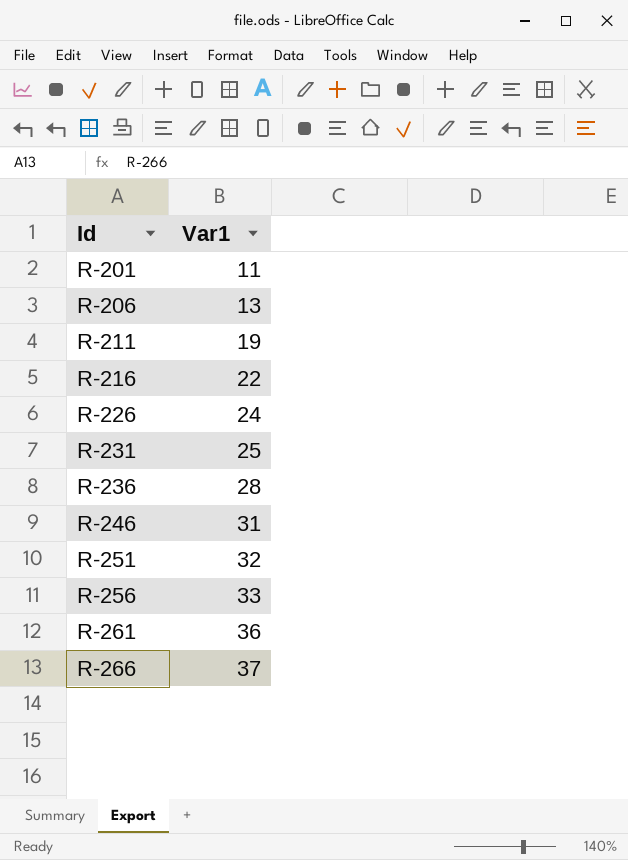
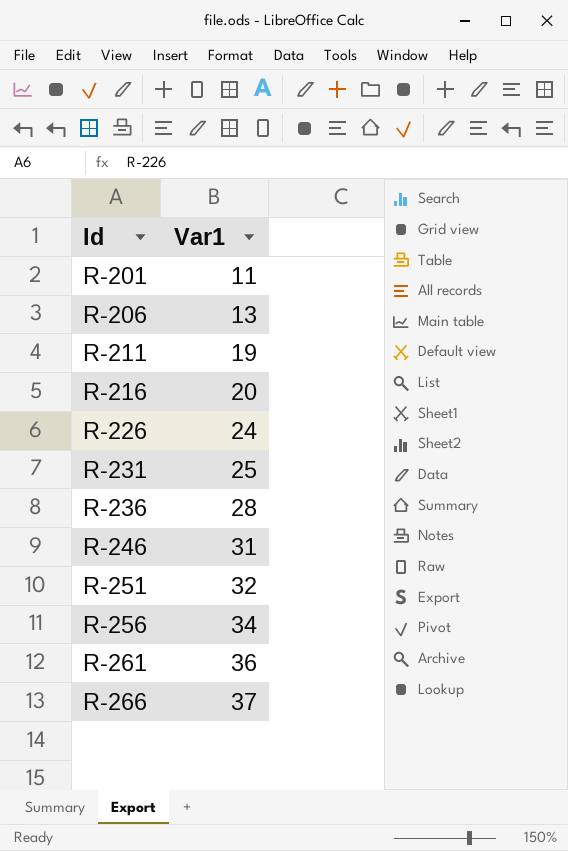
R-216 | Var1: 22 -> 20
R-256 | Var1: 33 -> 34

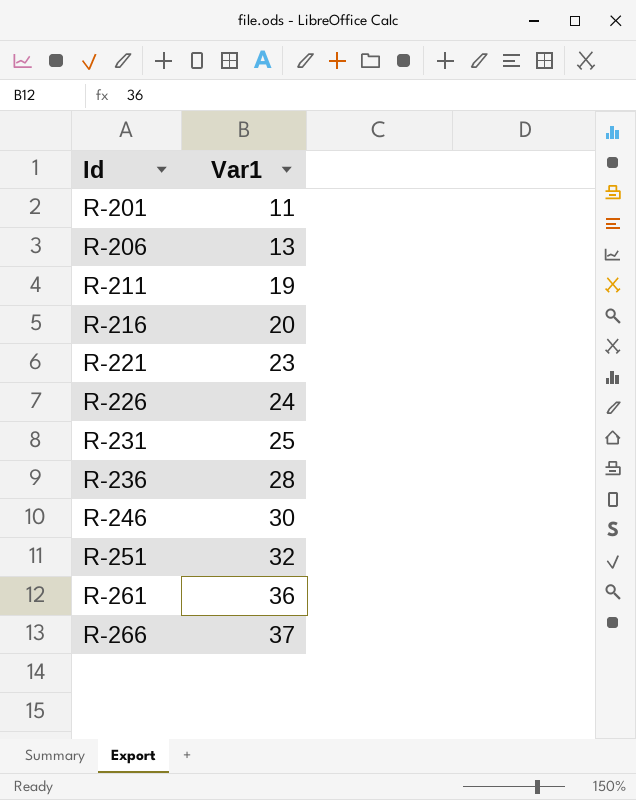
row R-256: 34 -> none
row R-221: none -> 23
R-246 | Var1: 31 -> 30

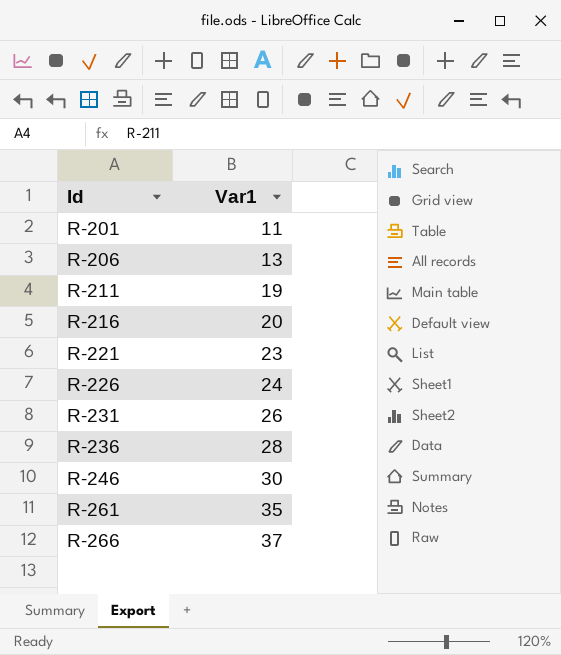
row R-251: 32 -> none
R-231 | Var1: 25 -> 26
R-261 | Var1: 36 -> 35

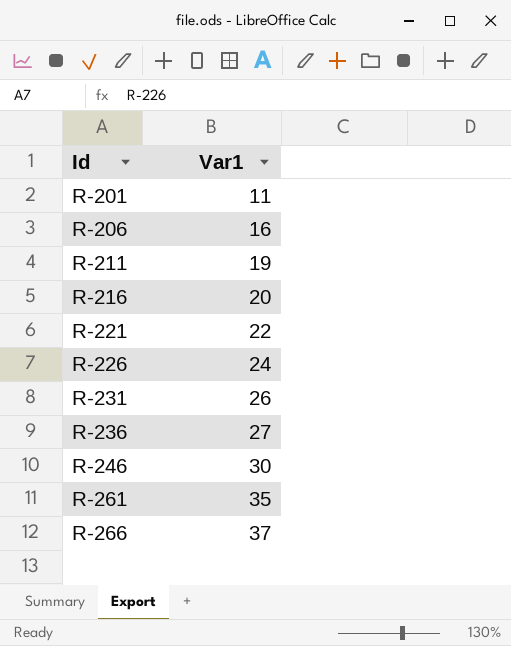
R-206 | Var1: 13 -> 16
R-221 | Var1: 23 -> 22
R-236 | Var1: 28 -> 27

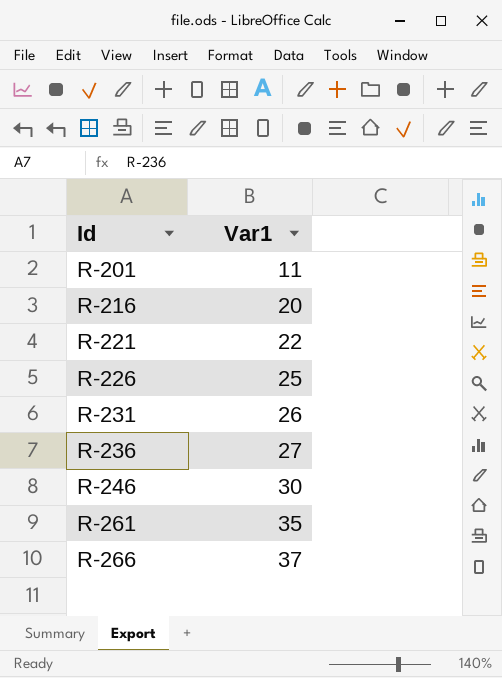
row R-206: 16 -> none
row R-211: 19 -> none
R-226 | Var1: 24 -> 25

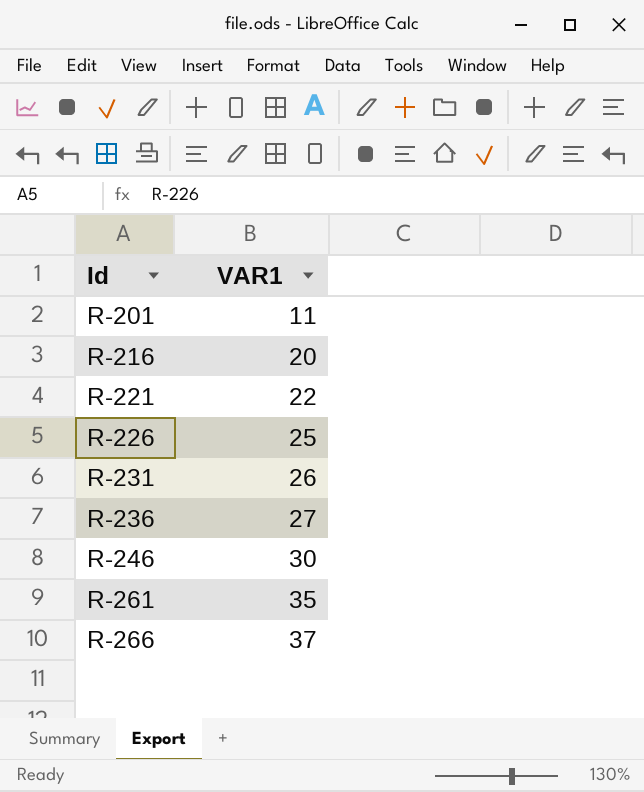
column name: Var1 -> VAR1

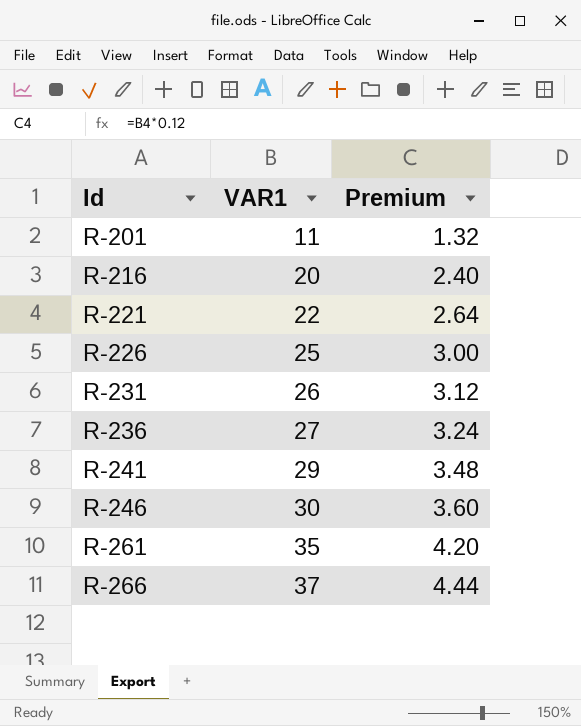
column Premium | formula: none -> [VAR1] * 0.12
row R-241: none -> 29 | 3.48

